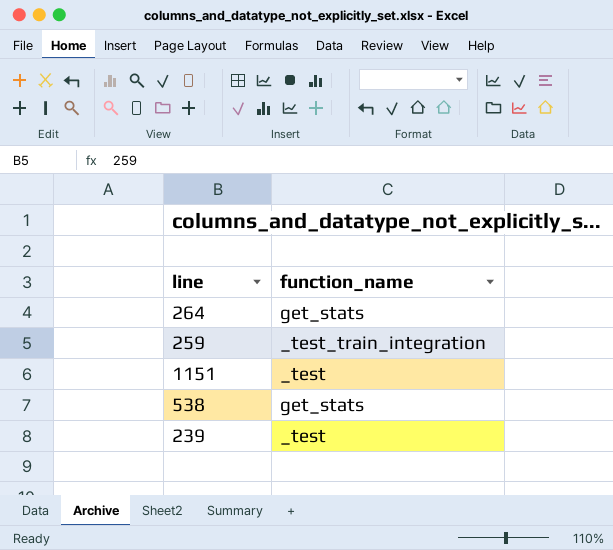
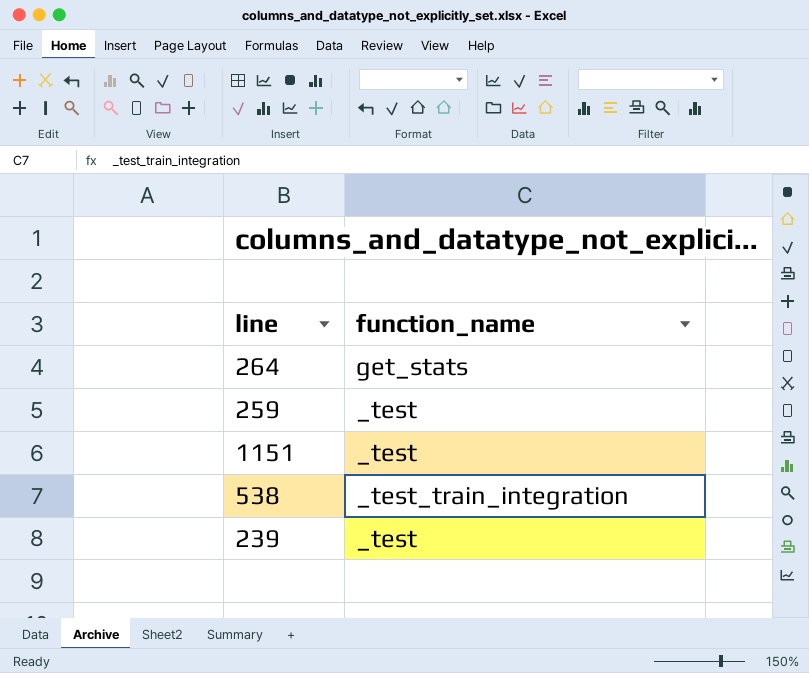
259 | function_name: _test_train_integration -> _test
538 | function_name: get_stats -> _test_train_integration

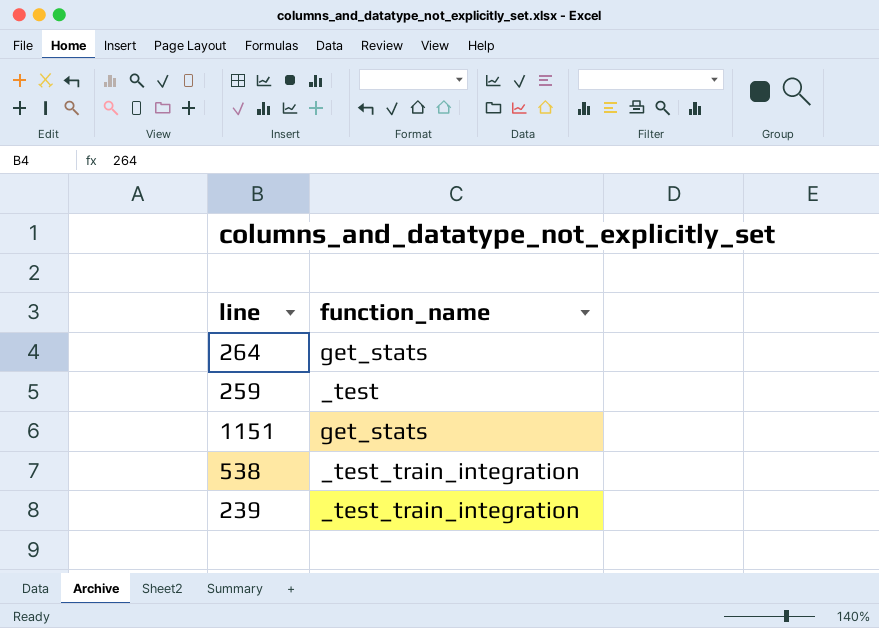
1151 | function_name: _test -> get_stats
239 | function_name: _test -> _test_train_integration

